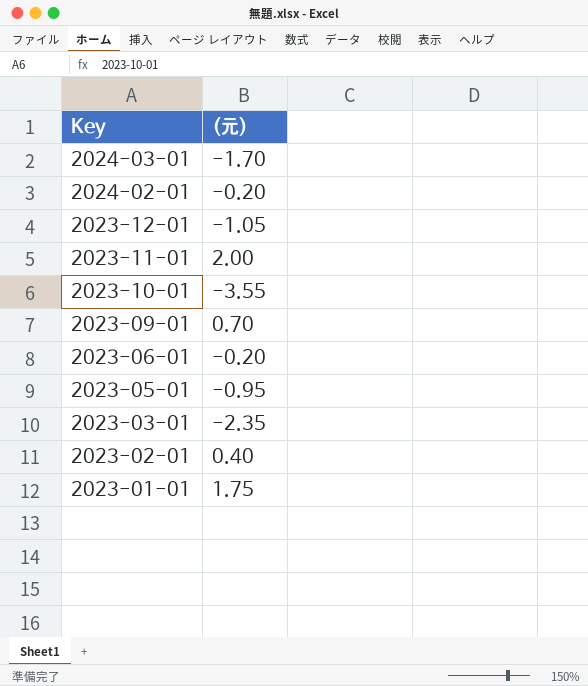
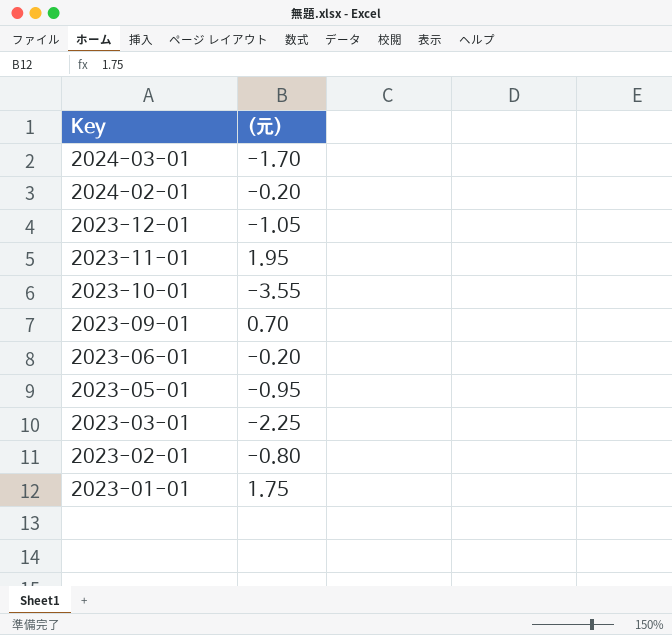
2023-11-01 | (元): 2.00 -> 1.95
2023-03-01 | (元): -2.35 -> -2.25
2023-02-01 | (元): 0.40 -> -0.80

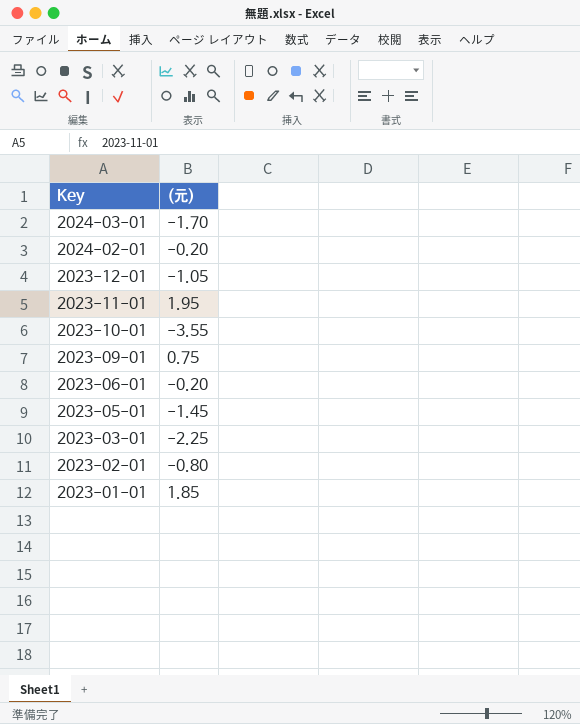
2023-09-01 | (元): 0.70 -> 0.75
2023-05-01 | (元): -0.95 -> -1.45
2023-01-01 | (元): 1.75 -> 1.85

